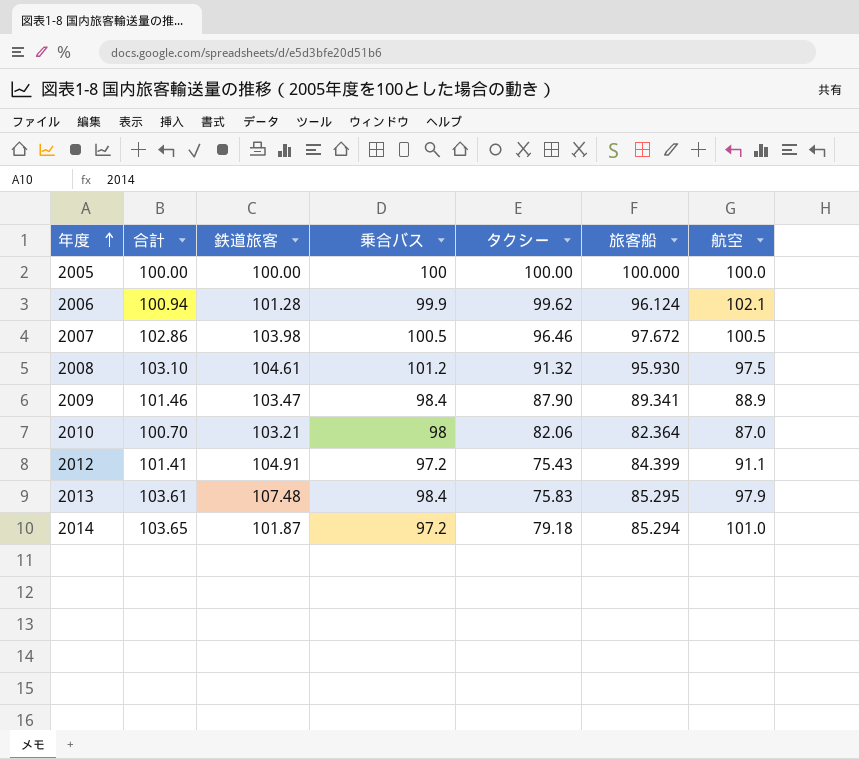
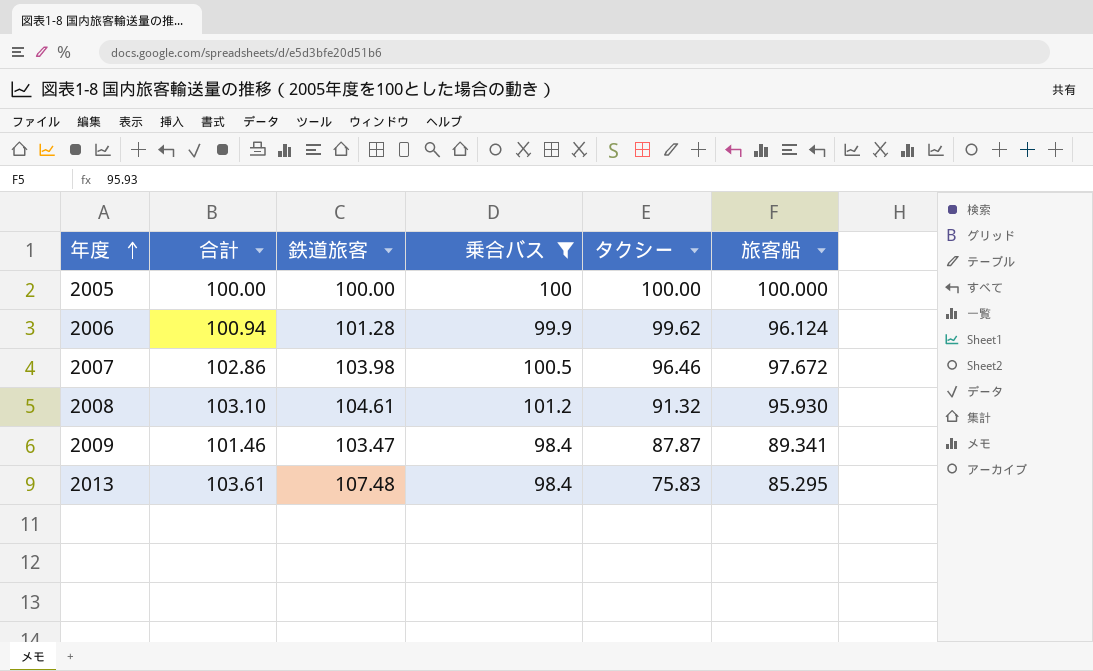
filter: none -> 乗合バス >= 98.4
column 航空 | position: 7 -> none
2009 | タクシー: 87.90 -> 87.87

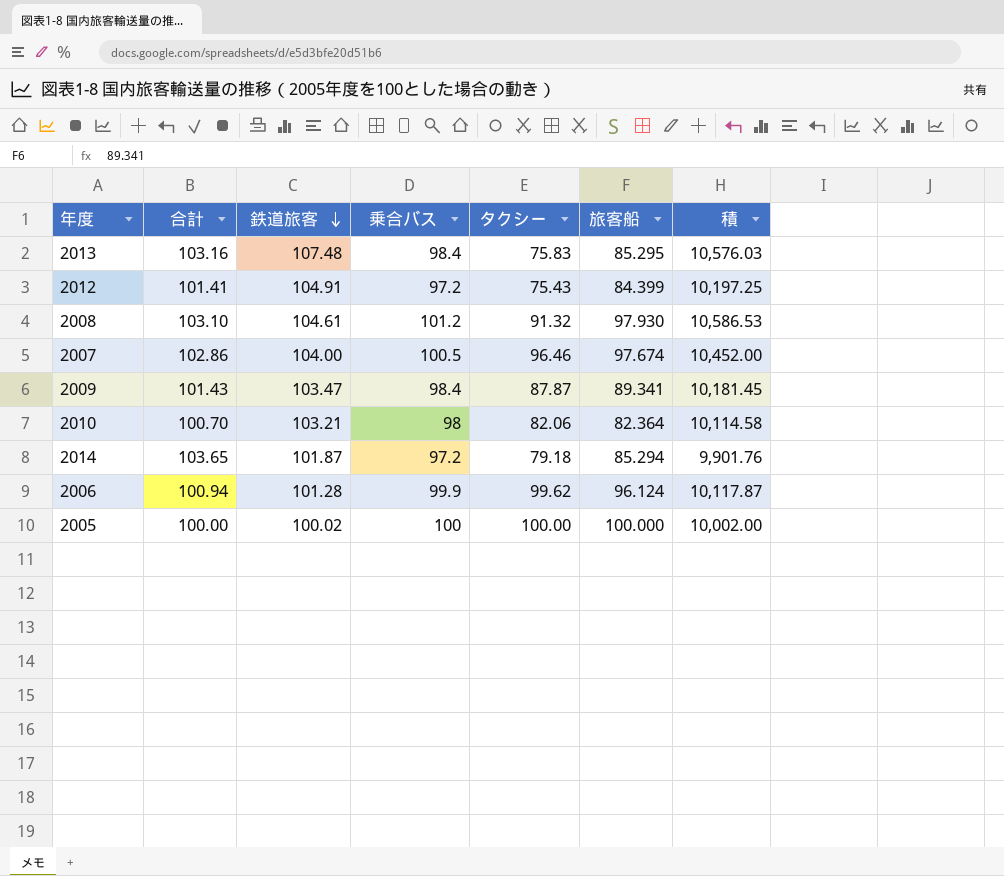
filter: 乗合バス >= 98.4 -> none
row order: 年度 ascending -> 鉄道旅客 descending
column 積 | formula: none -> [鉄道旅客] * [乗合バス]
2013 | 合計: 103.61 -> 103.16
2008 | 旅客船: 95.930 -> 97.930
2007 | 鉄道旅客: 103.98 -> 104.00
2007 | 旅客船: 97.672 -> 97.674
2009 | 合計: 101.46 -> 101.43
2005 | 鉄道旅客: 100.00 -> 100.02

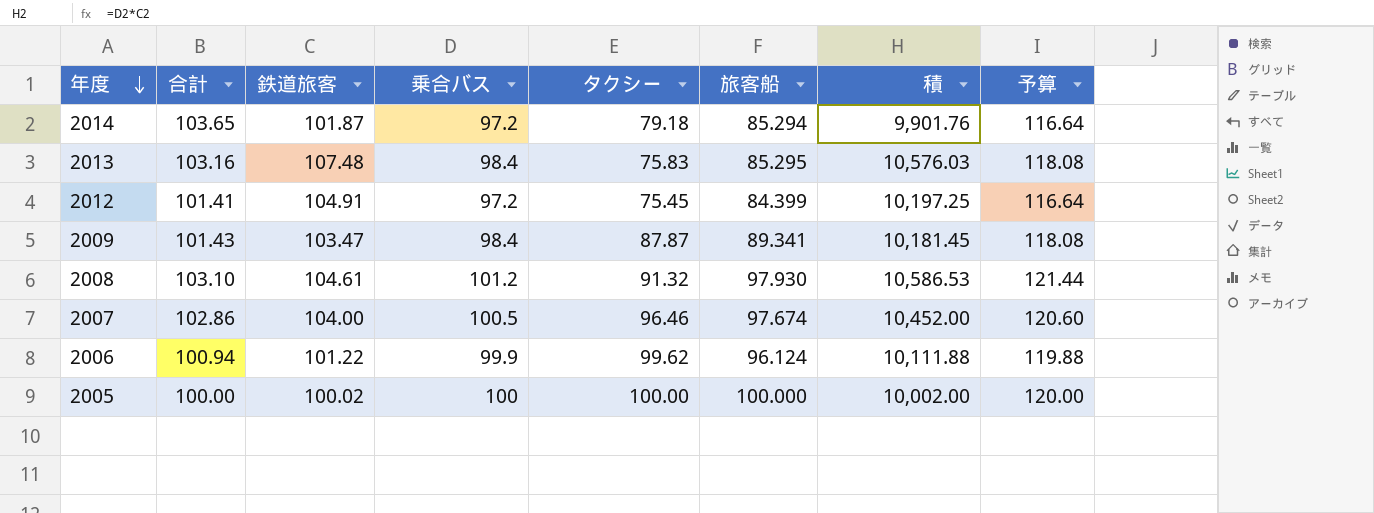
row order: 鉄道旅客 descending -> 年度 descending
column 予算 | formula: none -> [乗合バス] * 1.2
row 2010: 100.70 | 103.21 | 98 | 82.06 | 82.364 | 10,114.58 -> none
2012 | タクシー: 75.43 -> 75.45
2006 | 鉄道旅客: 101.28 -> 101.22
2006 | 積: 10,117.87 -> 10,111.88

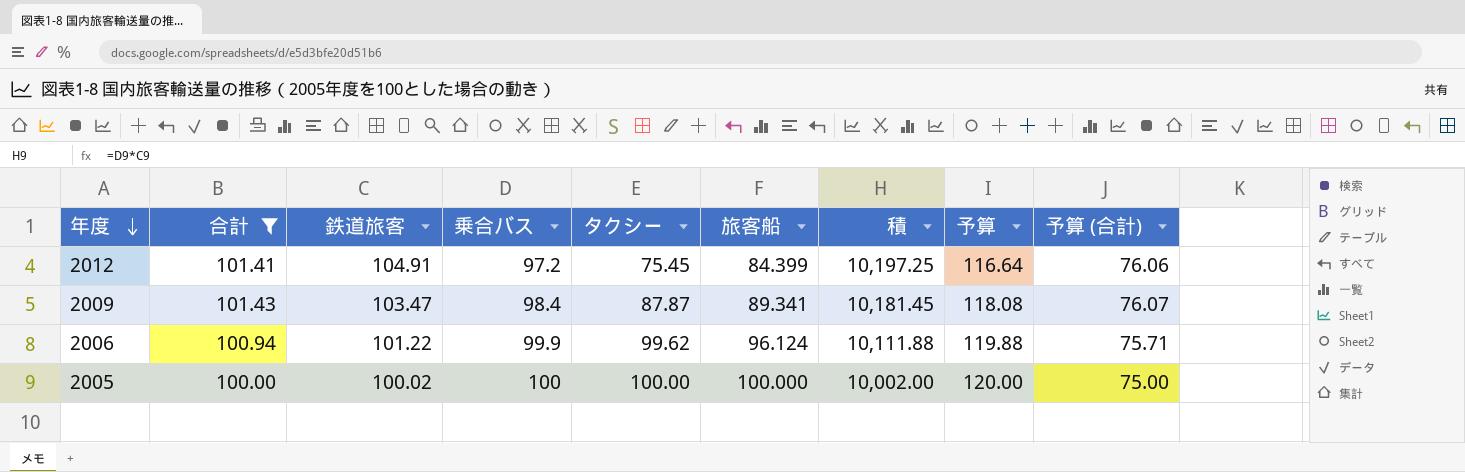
filter: none -> 合計 <= 101.43
column 予算 (合計) | formula: none -> [合計] * 0.75

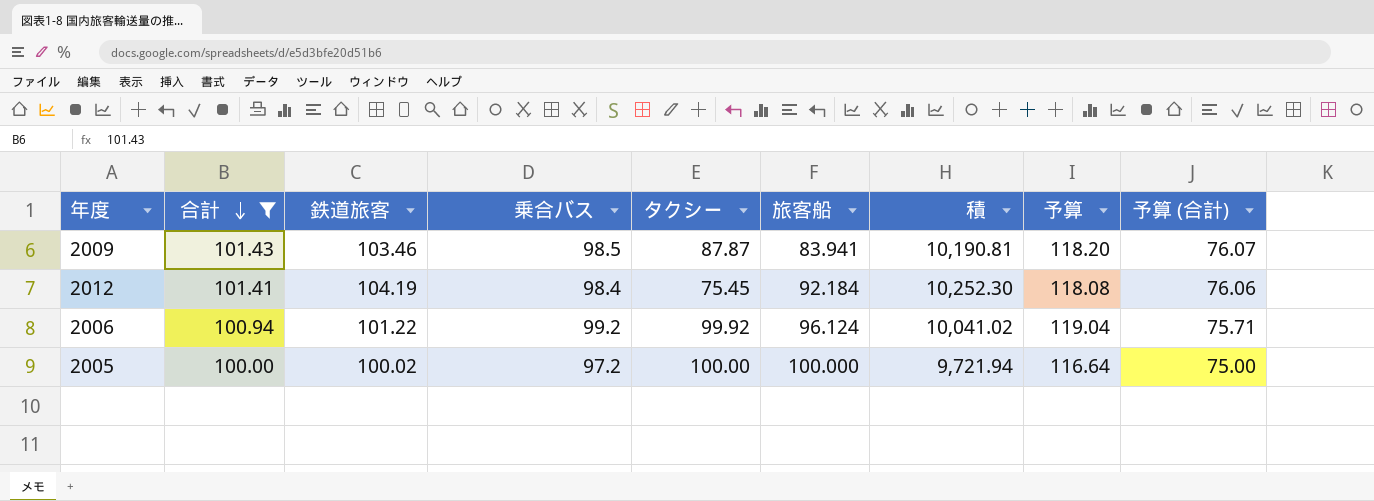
row order: 年度 descending -> 合計 descending
2009 | 鉄道旅客: 103.47 -> 103.46
2009 | 乗合バス: 98.4 -> 98.5
2009 | 旅客船: 89.341 -> 83.941
2009 | 積: 10,181.45 -> 10,190.81
2009 | 予算: 118.08 -> 118.20
2012 | 鉄道旅客: 104.91 -> 104.19
2012 | 乗合バス: 97.2 -> 98.4
2012 | 旅客船: 84.399 -> 92.184
2012 | 積: 10,197.25 -> 10,252.30
2012 | 予算: 116.64 -> 118.08
2006 | 乗合バス: 99.9 -> 99.2
2006 | タクシー: 99.62 -> 99.92
2006 | 積: 10,111.88 -> 10,041.02
2006 | 予算: 119.88 -> 119.04
2005 | 乗合バス: 100 -> 97.2
2005 | 積: 10,002.00 -> 9,721.94
2005 | 予算: 120.00 -> 116.64

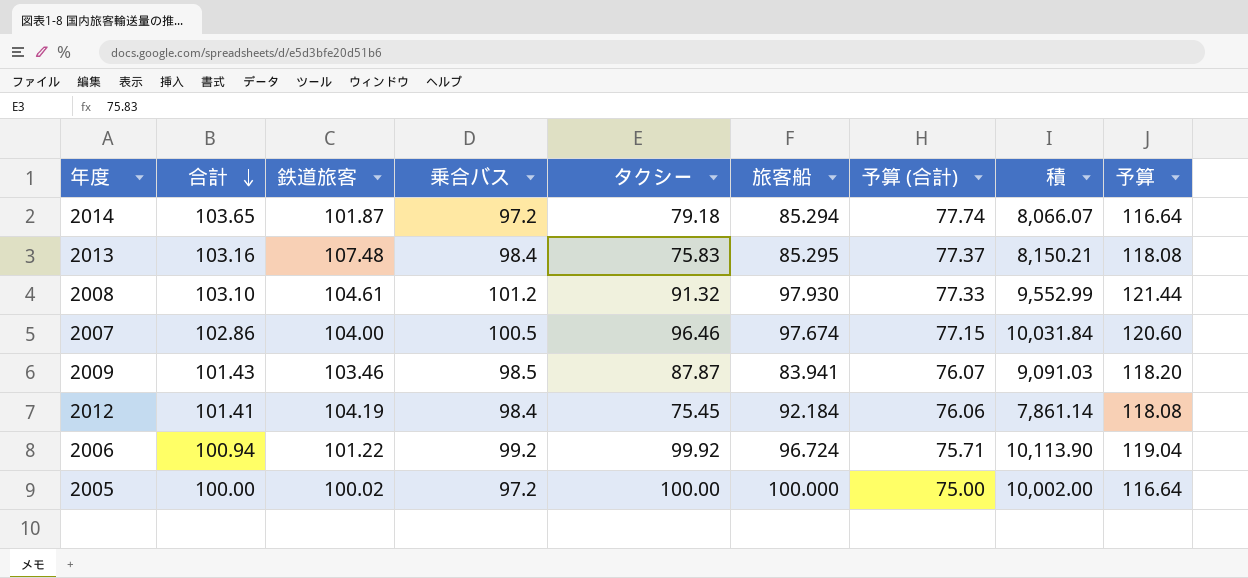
filter: 合計 <= 101.43 -> none
column 予算 (合計) | position: 9 -> 7
column 積 | formula: [鉄道旅客] * [乗合バス] -> [鉄道旅客] * [タクシー]
2006 | 旅客船: 96.124 -> 96.724

